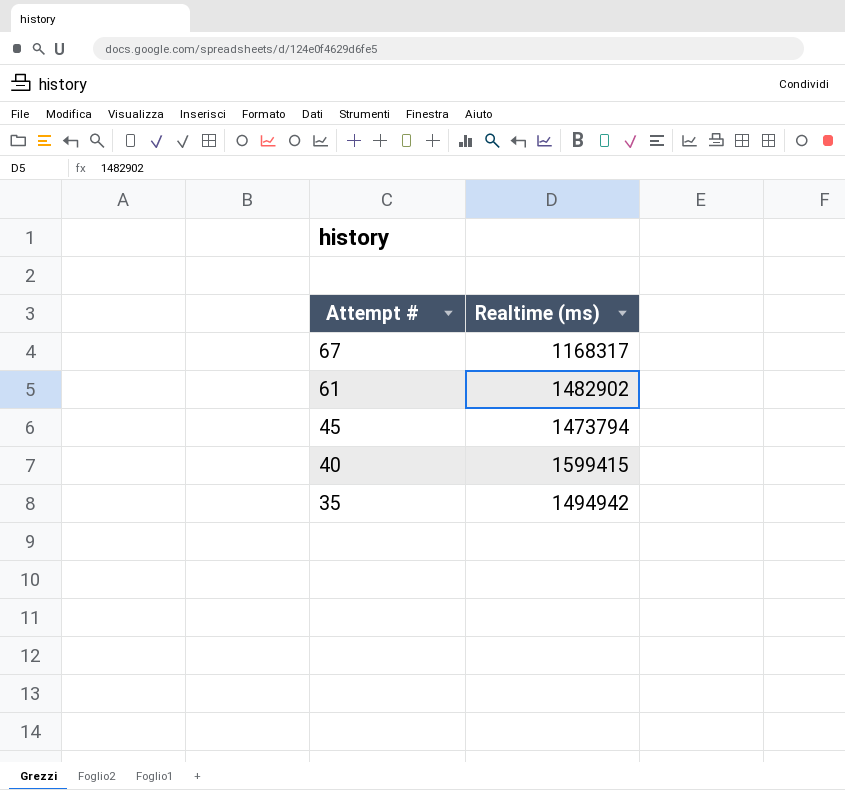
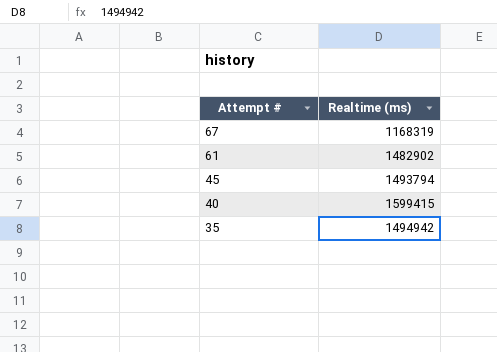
67 | Realtime (ms): 1168317 -> 1168319
45 | Realtime (ms): 1473794 -> 1493794

